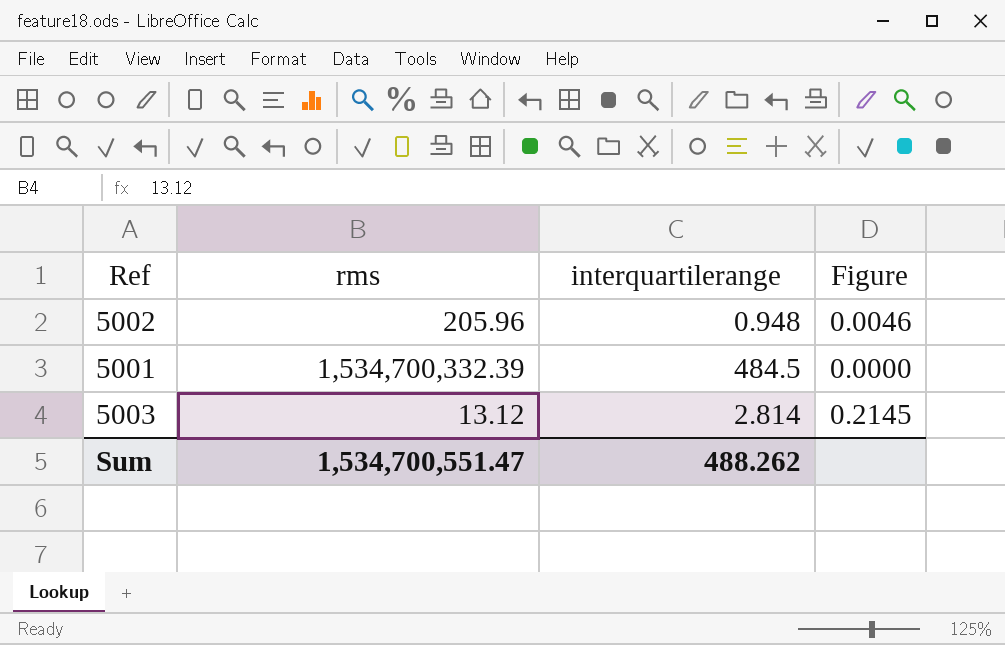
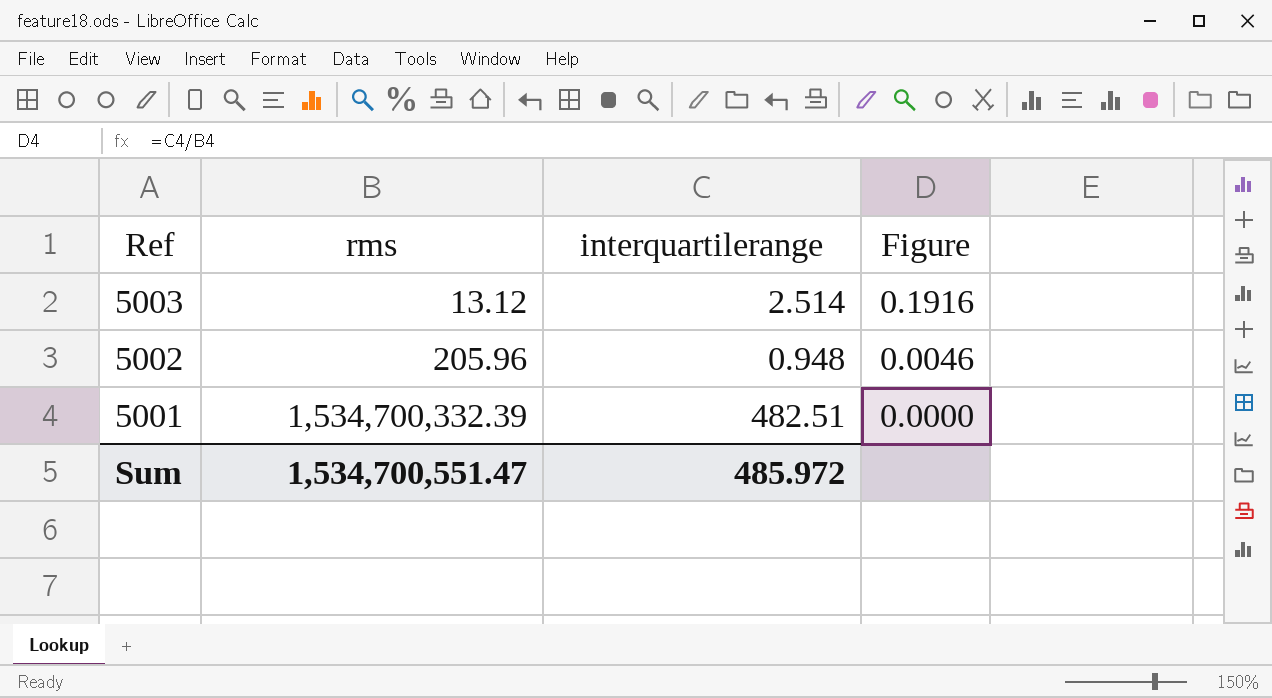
row order: none -> Ref descending
5003 | interquartilerange: 2.814 -> 2.514
5003 | Figure: 0.2145 -> 0.1916
5001 | interquartilerange: 484.5 -> 482.51
Sum | interquartilerange: 488.262 -> 485.972

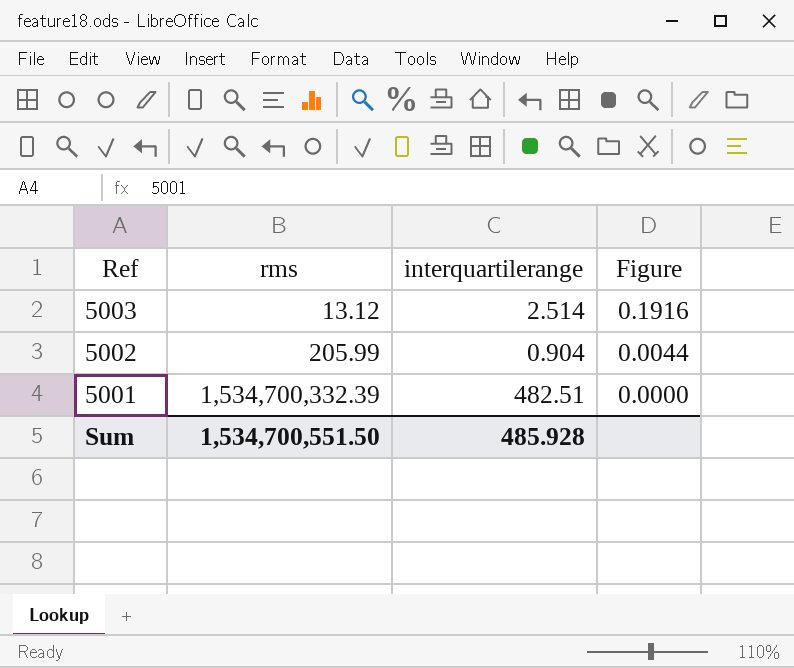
5002 | rms: 205.96 -> 205.99
5002 | interquartilerange: 0.948 -> 0.904
5002 | Figure: 0.0046 -> 0.0044
Sum | rms: 1,534,700,551.47 -> 1,534,700,551.50
Sum | interquartilerange: 485.972 -> 485.928

